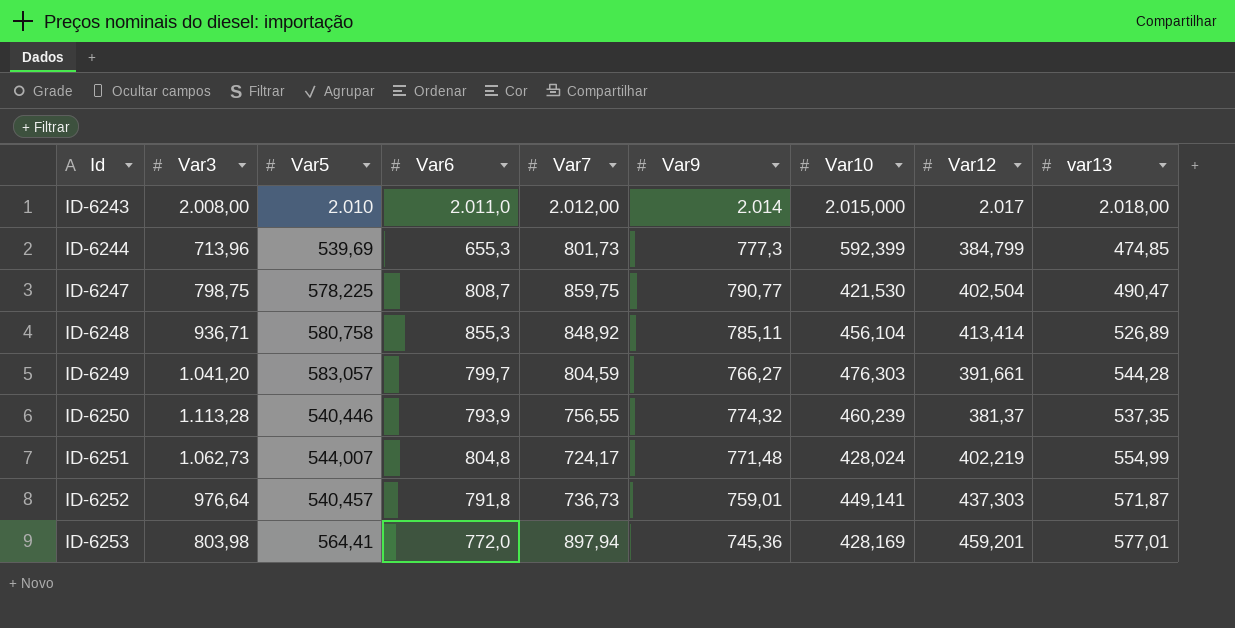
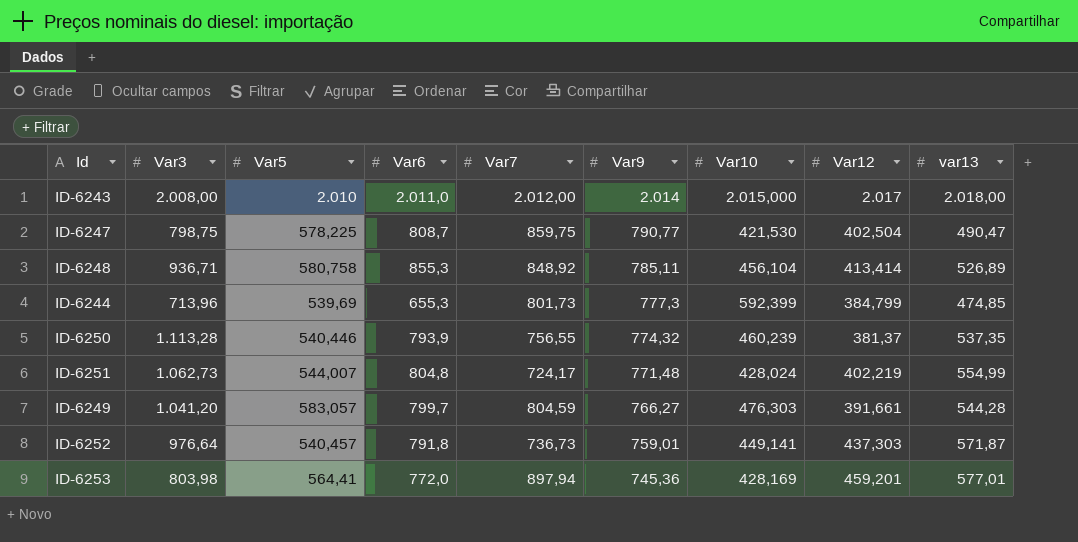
row order: Id ascending -> Var9 descending

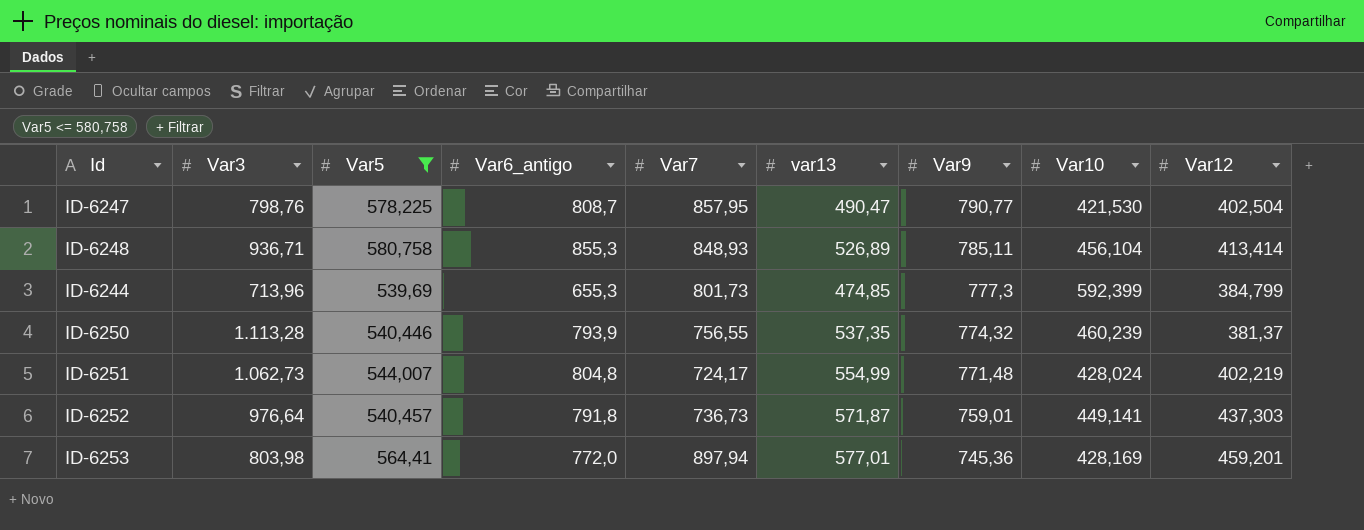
filter: none -> Var5 <= 580,758
column name: Var6 -> Var6_antigo
column var13 | position: 9 -> 6
ID-6247 | Var3: 798,75 -> 798,76
ID-6247 | Var7: 859,75 -> 857,95
ID-6248 | Var7: 848,92 -> 848,93

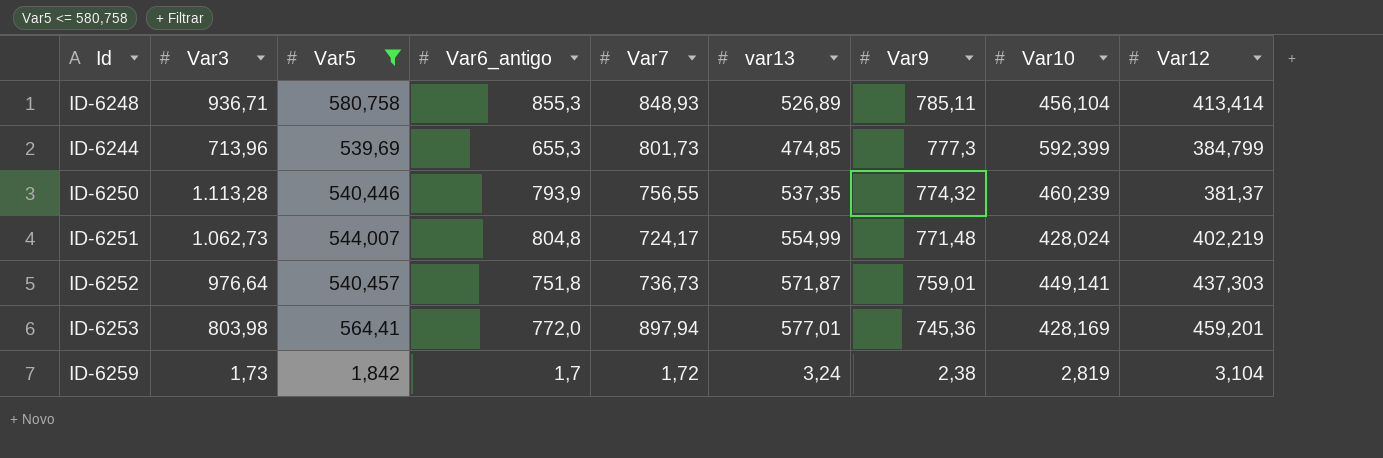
row ID-6247: 798,76 | 578,225 | 808,7 | 857,95 | 490,47 | 790,77 | 421,530 | 402,504 -> none
ID-6252 | Var6_antigo: 791,8 -> 751,8
row ID-6259: none -> 1,73 | 1,842 | 1,7 | 1,72 | 3,24 | 2,38 | 2,819 | 3,104

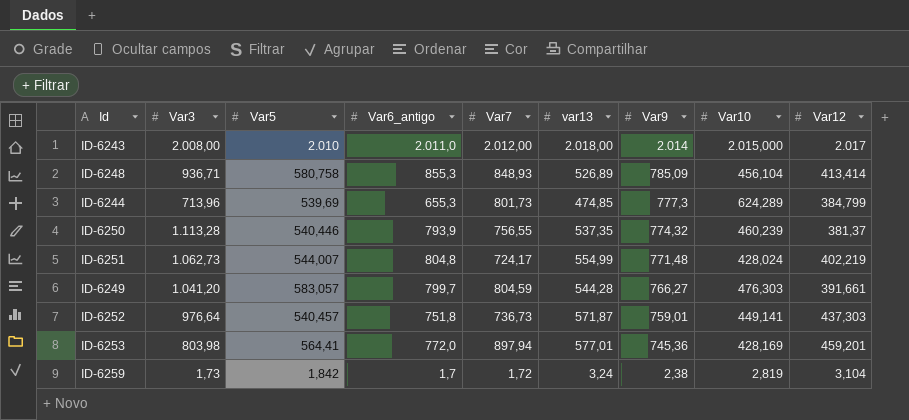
filter: Var5 <= 580,758 -> none
ID-6248 | Var9: 785,11 -> 785,09
ID-6244 | Var10: 592,399 -> 624,289

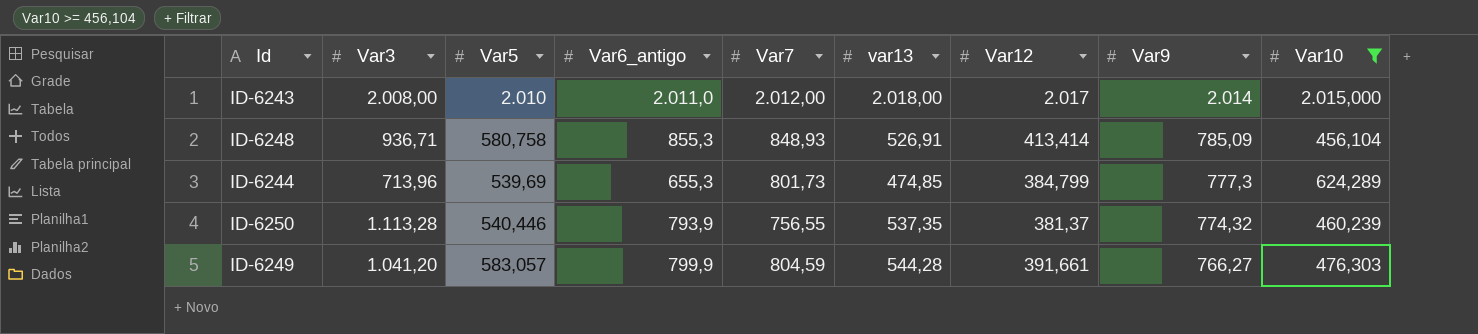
filter: none -> Var10 >= 456,104
column Var12 | position: 9 -> 7
ID-6248 | var13: 526,89 -> 526,91
ID-6249 | Var6_antigo: 799,7 -> 799,9

